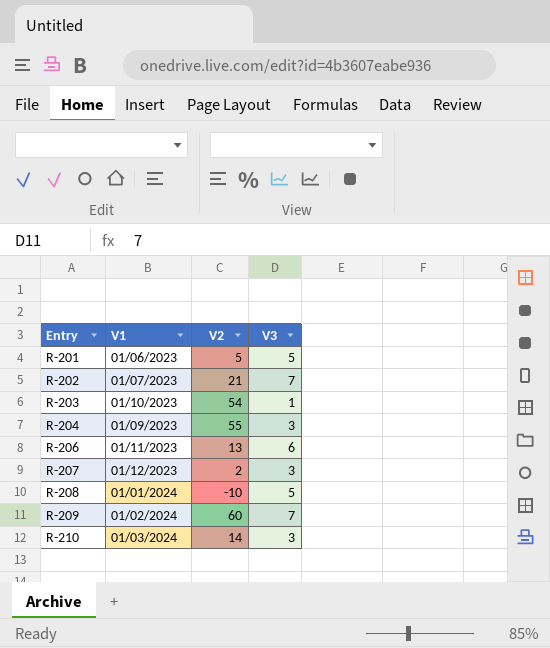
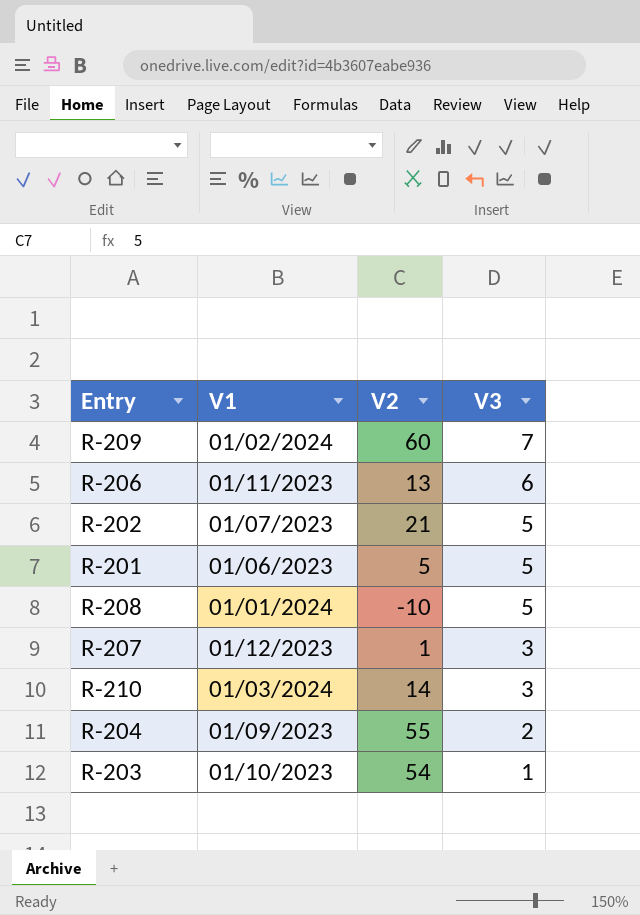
row order: Entry ascending -> V3 descending
R-202 | V3: 7 -> 5
R-207 | V2: 2 -> 1
R-204 | V3: 3 -> 2

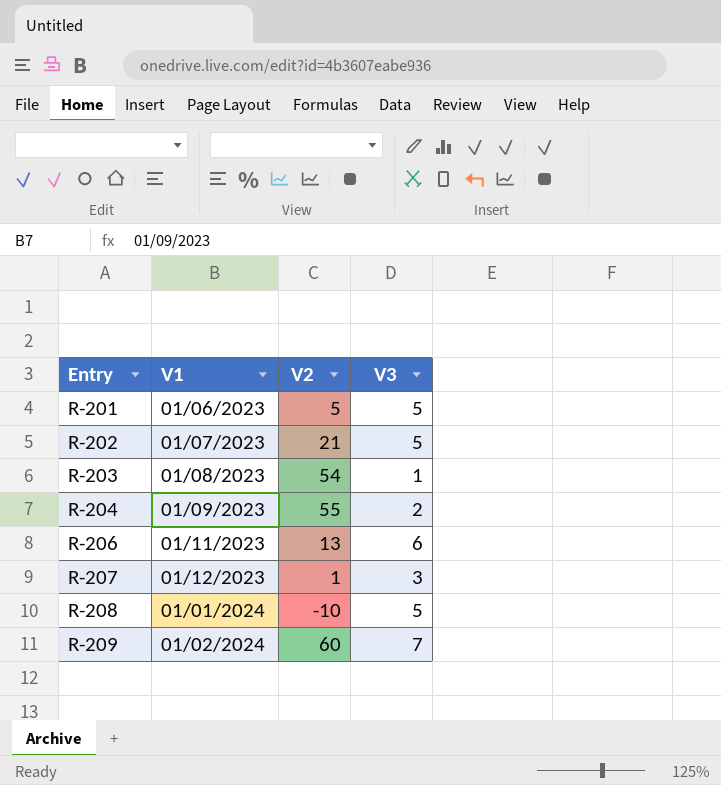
row order: V3 descending -> Entry ascending
row R-210: 01/03/2024 | 14 | 3 -> none
R-203 | V1: 01/10/2023 -> 01/08/2023

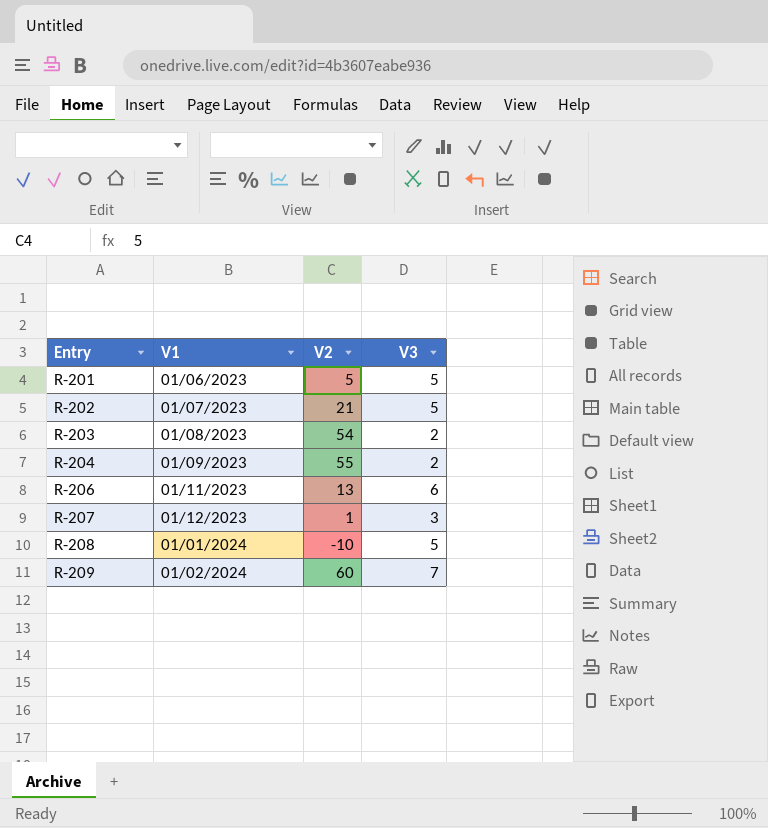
R-203 | V3: 1 -> 2

